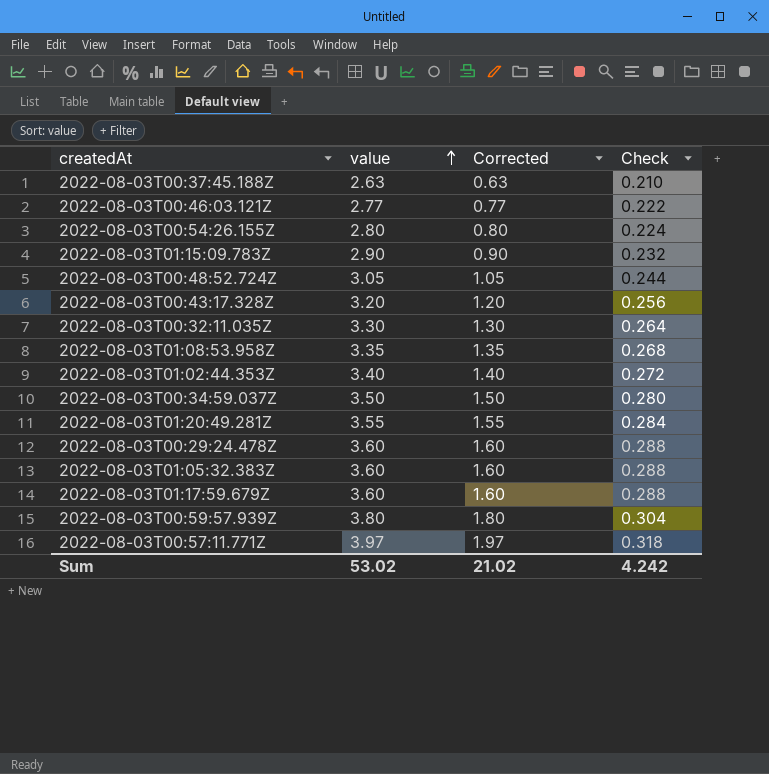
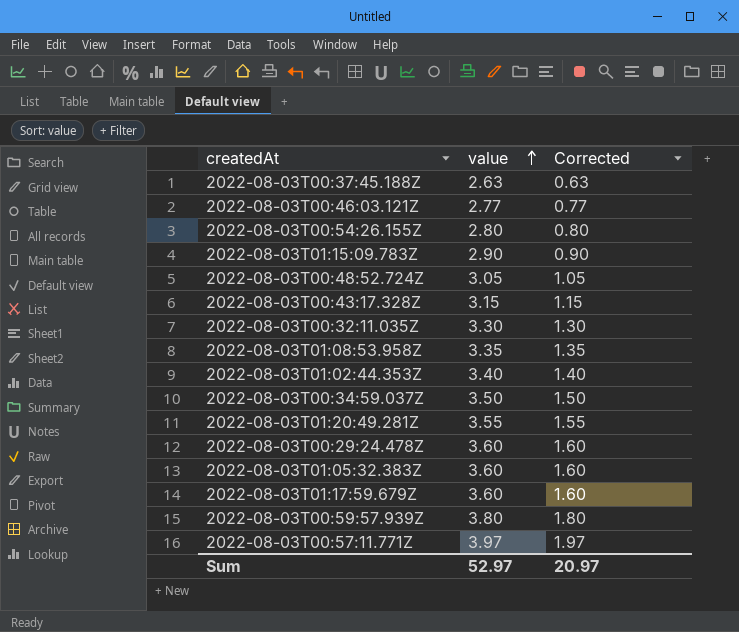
column Check | formula: [value] * 0.08 -> none
2022-08-03T00:43:17.328Z | value: 3.20 -> 3.15
2022-08-03T00:43:17.328Z | Corrected: 1.20 -> 1.15
Sum | value: 53.02 -> 52.97
Sum | Corrected: 21.02 -> 20.97

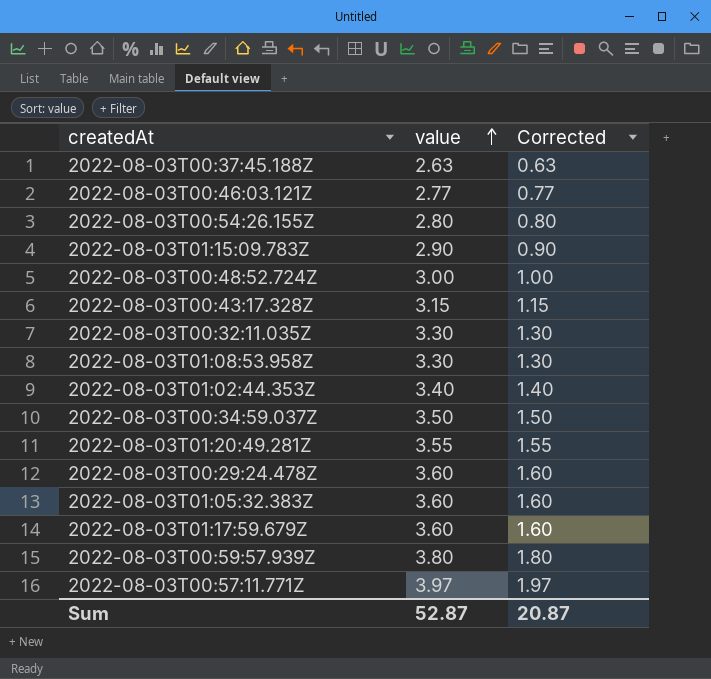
2022-08-03T00:48:52.724Z | value: 3.05 -> 3.00
2022-08-03T00:48:52.724Z | Corrected: 1.05 -> 1.00
2022-08-03T01:08:53.958Z | value: 3.35 -> 3.30
2022-08-03T01:08:53.958Z | Corrected: 1.35 -> 1.30
Sum | value: 52.97 -> 52.87
Sum | Corrected: 20.97 -> 20.87

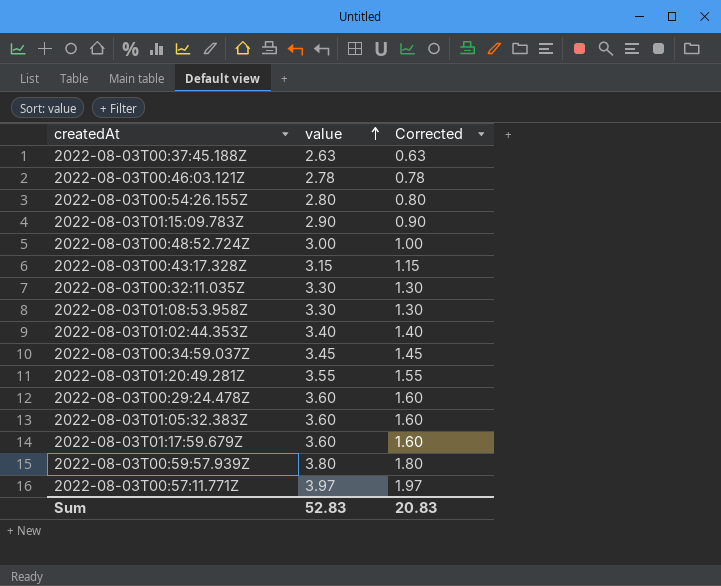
2022-08-03T00:46:03.121Z | value: 2.77 -> 2.78
2022-08-03T00:46:03.121Z | Corrected: 0.77 -> 0.78
2022-08-03T00:34:59.037Z | value: 3.50 -> 3.45
2022-08-03T00:34:59.037Z | Corrected: 1.50 -> 1.45
Sum | value: 52.87 -> 52.83
Sum | Corrected: 20.87 -> 20.83

